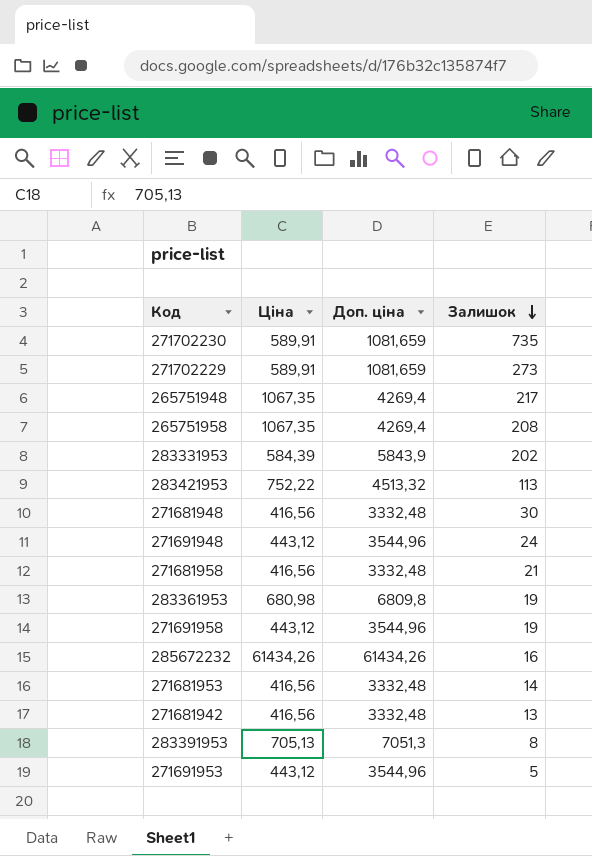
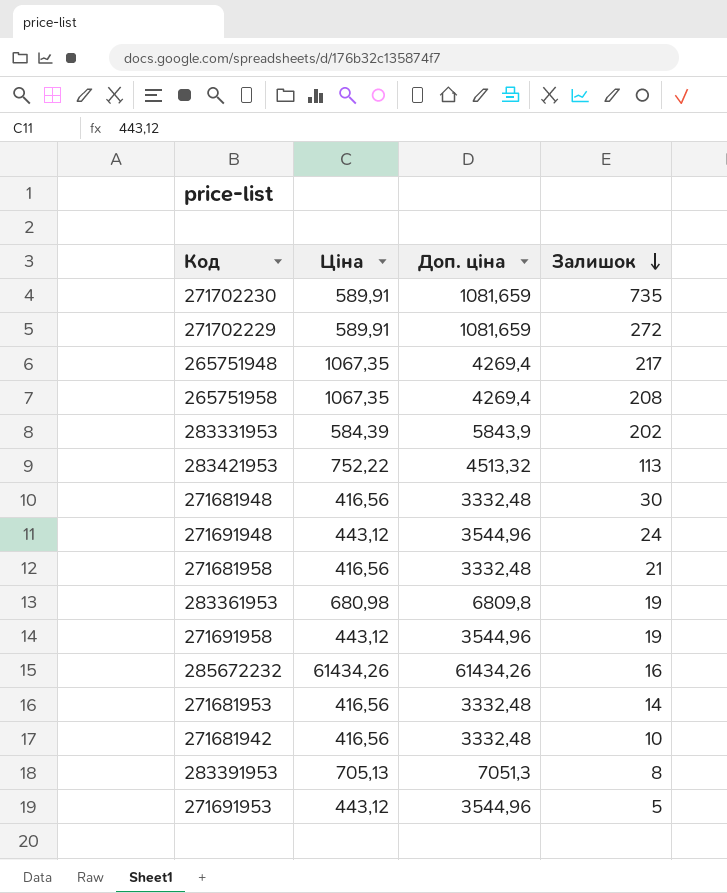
271702229 | Залишок: 273 -> 272
271681942 | Залишок: 13 -> 10

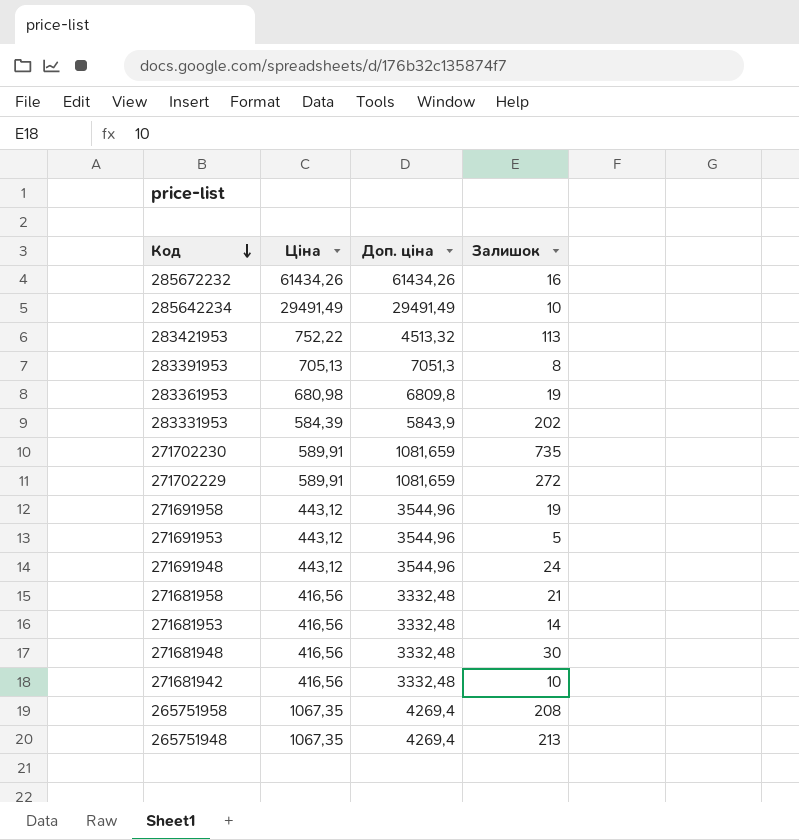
row order: Залишок descending -> Код descending
row 285642234: none -> 29491,49 | 29491,49 | 10
265751948 | Залишок: 217 -> 213

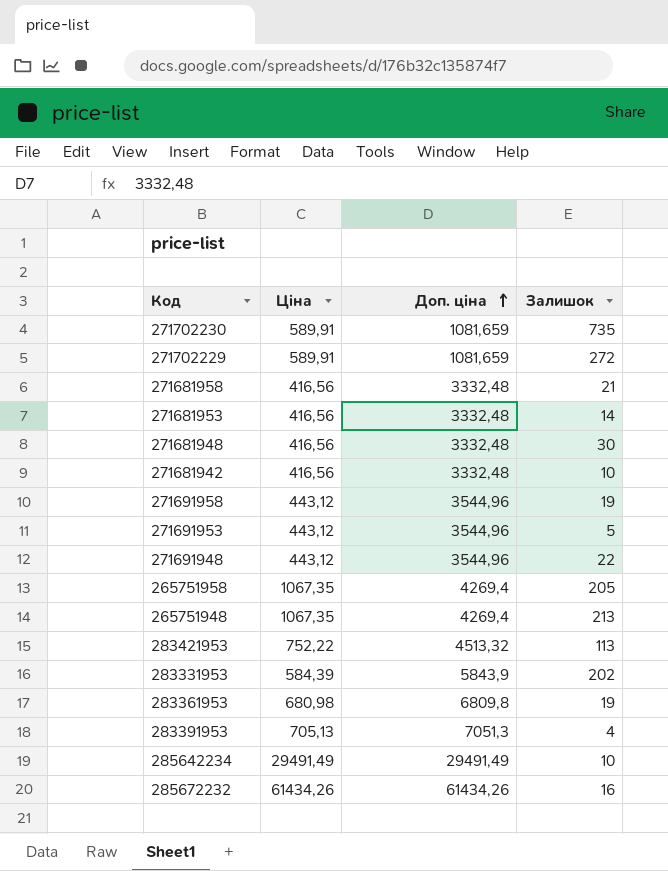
row order: Код descending -> Доп. ціна ascending
271691948 | Залишок: 24 -> 22
265751958 | Залишок: 208 -> 205
283391953 | Залишок: 8 -> 4

